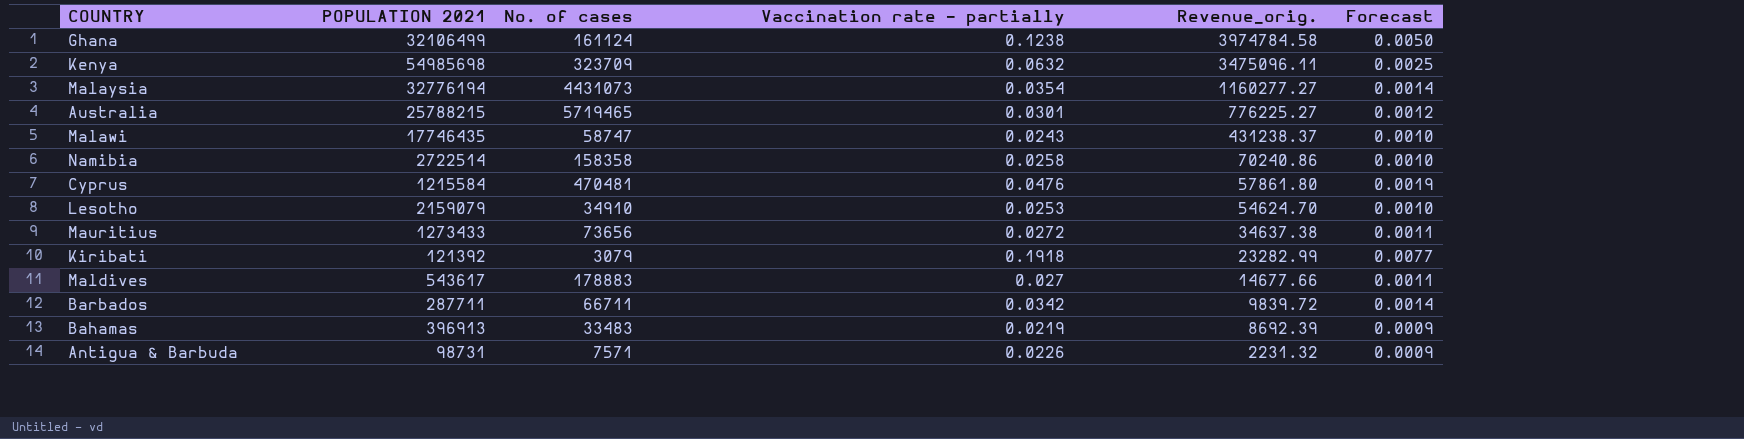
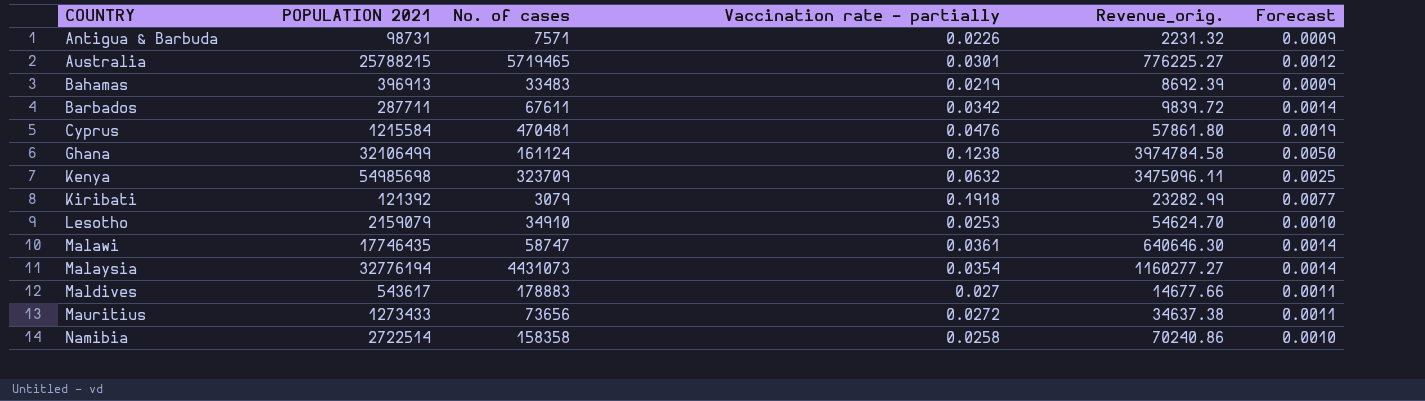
row order: Revenue_orig. descending -> COUNTRY ascending
Barbados | No. of cases: 66711 -> 67611
Malawi | Vaccination rate - partially: 0.0243 -> 0.0361
Malawi | Revenue_orig.: 431238.37 -> 640646.30
Malawi | Forecast: 0.0010 -> 0.0014

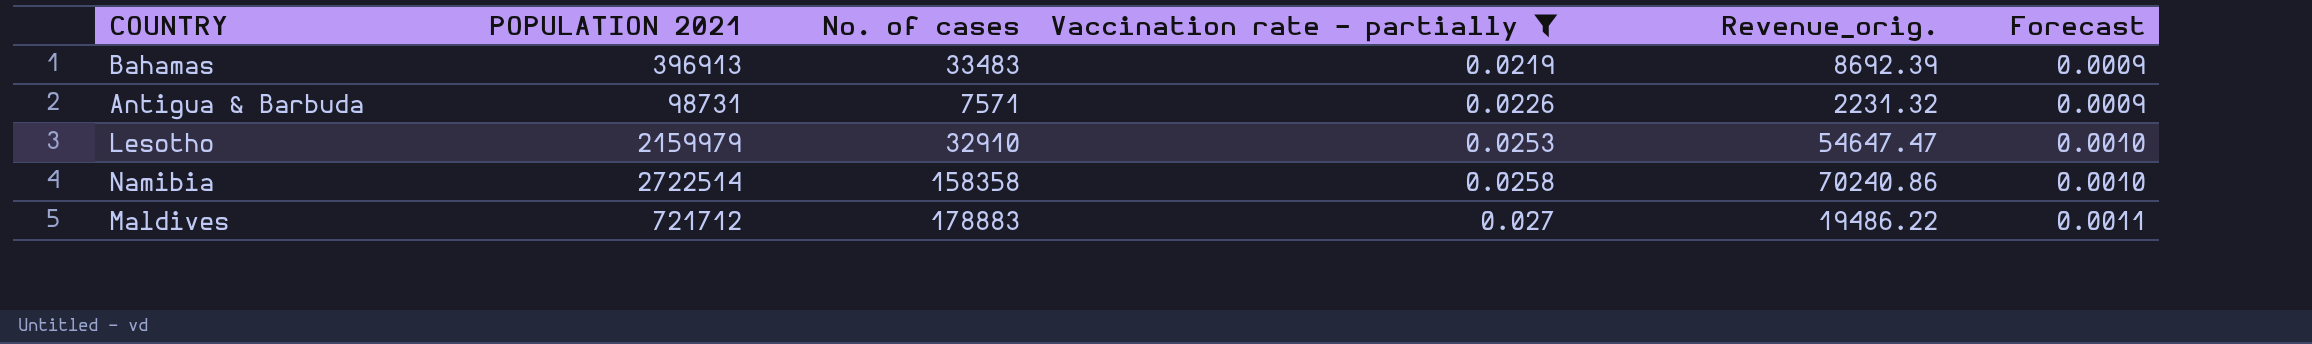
filter: none -> Vaccination rate - partially <= 0.027
row order: COUNTRY ascending -> Vaccination rate - partially ascending
Lesotho | POPULATION 2021: 2159079 -> 2159979
Lesotho | No. of cases: 34910 -> 32910
Lesotho | Revenue_orig.: 54624.70 -> 54647.47
Maldives | POPULATION 2021: 543617 -> 721712
Maldives | Revenue_orig.: 14677.66 -> 19486.22

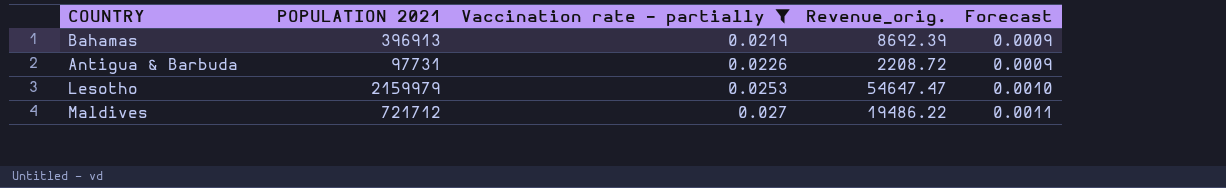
column No. of cases | position: 3 -> none
row Namibia: 2722514 | 158358 | 0.0258 | 70240.86 | 0.0010 -> none
Antigua & Barbuda | POPULATION 2021: 98731 -> 97731
Antigua & Barbuda | Revenue_orig.: 2231.32 -> 2208.72

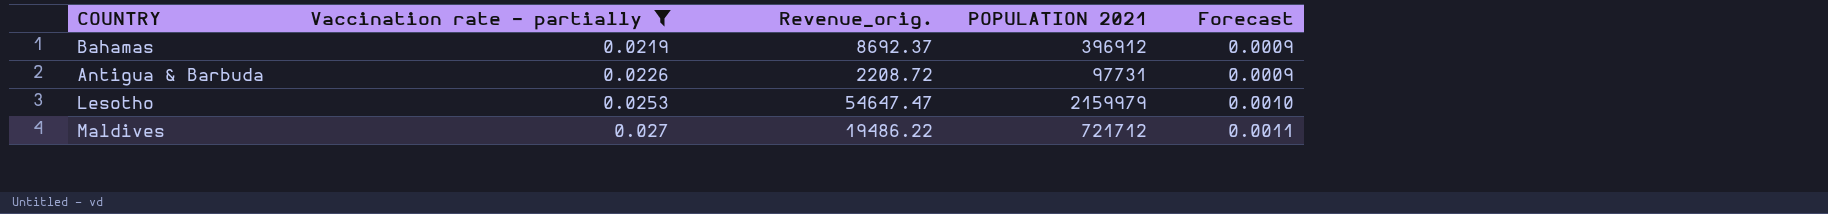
column POPULATION 2021 | position: 2 -> 4
Bahamas | Revenue_orig.: 8692.39 -> 8692.37
Bahamas | POPULATION 2021: 396913 -> 396912

